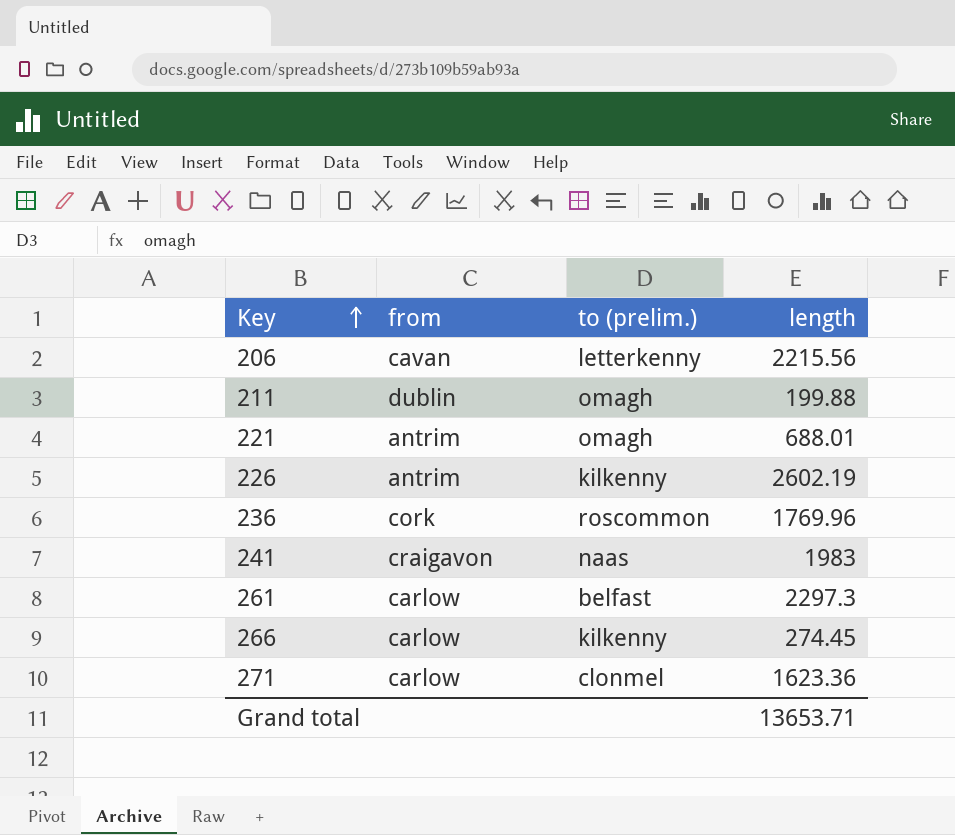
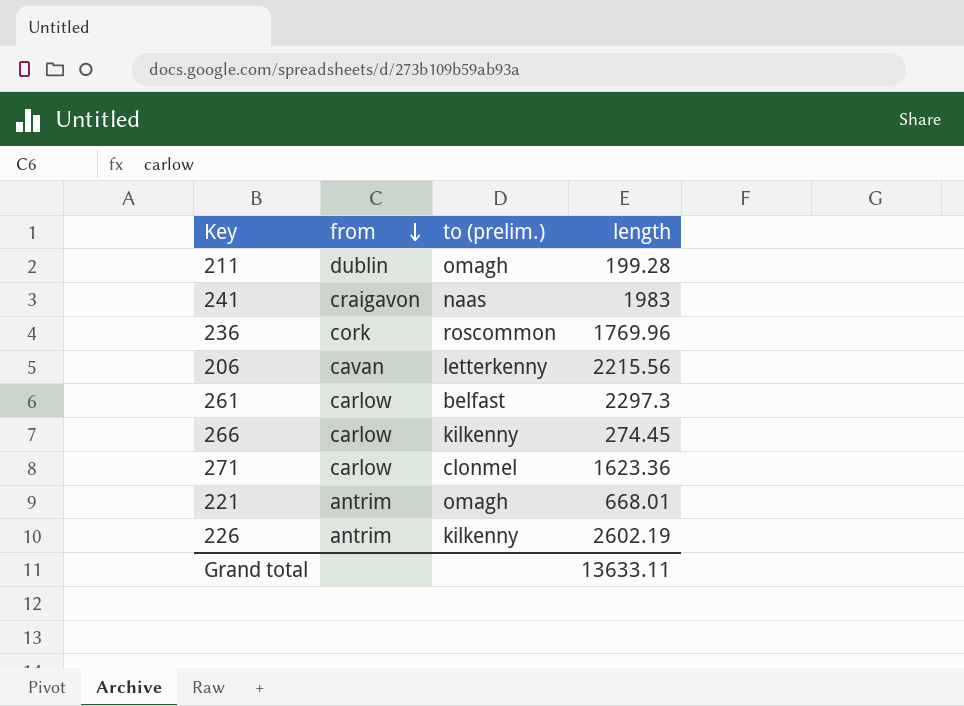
row order: Key ascending -> from descending
211 | length: 199.88 -> 199.28
221 | length: 688.01 -> 668.01
Grand total | length: 13653.71 -> 13633.11

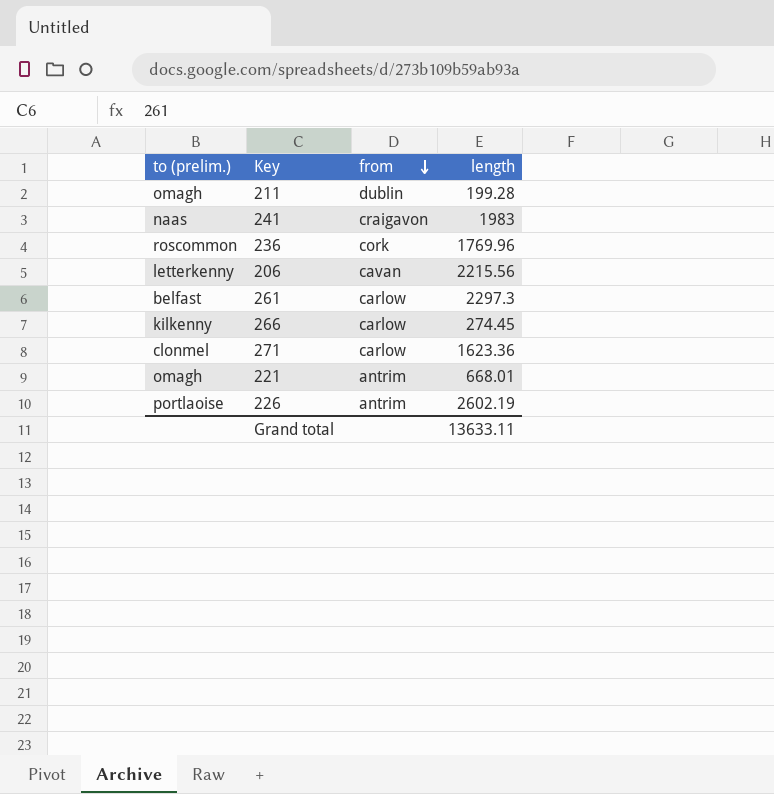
column to (prelim.) | position: 3 -> 1
226 | to (prelim.): kilkenny -> portlaoise

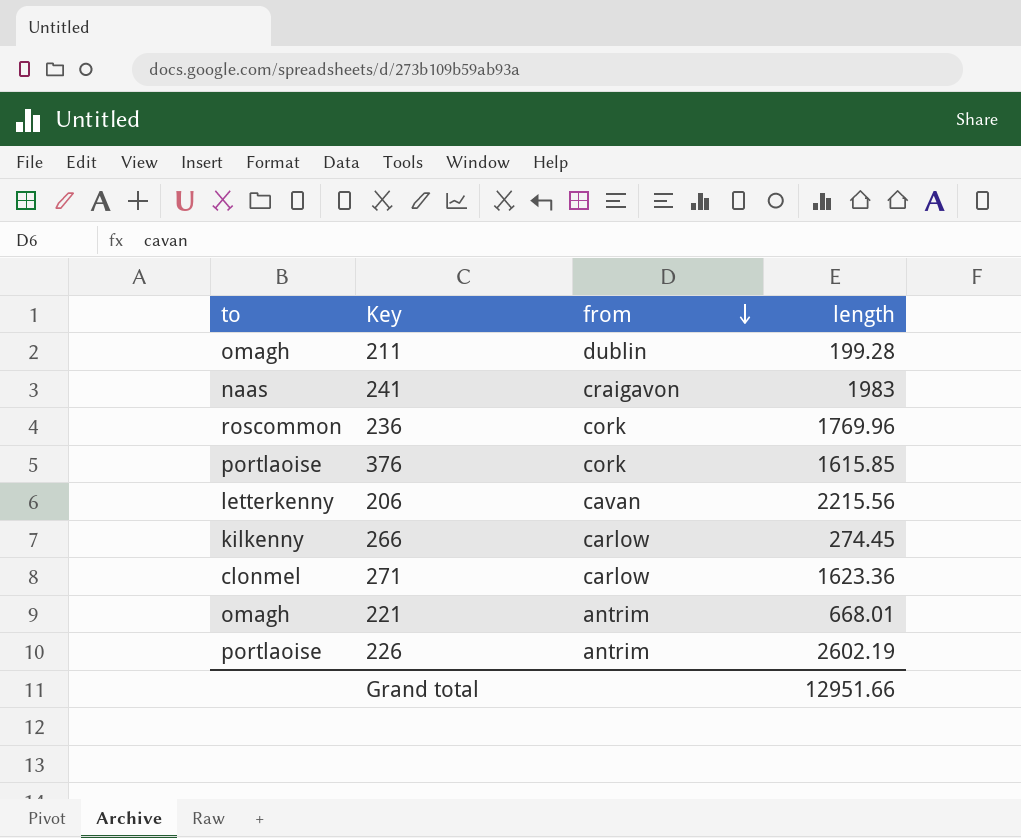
column name: to (prelim.) -> to
row 261: belfast | carlow | 2297.3 -> none
row 376: none -> portlaoise | cork | 1615.85
Grand total | length: 13633.11 -> 12951.66

